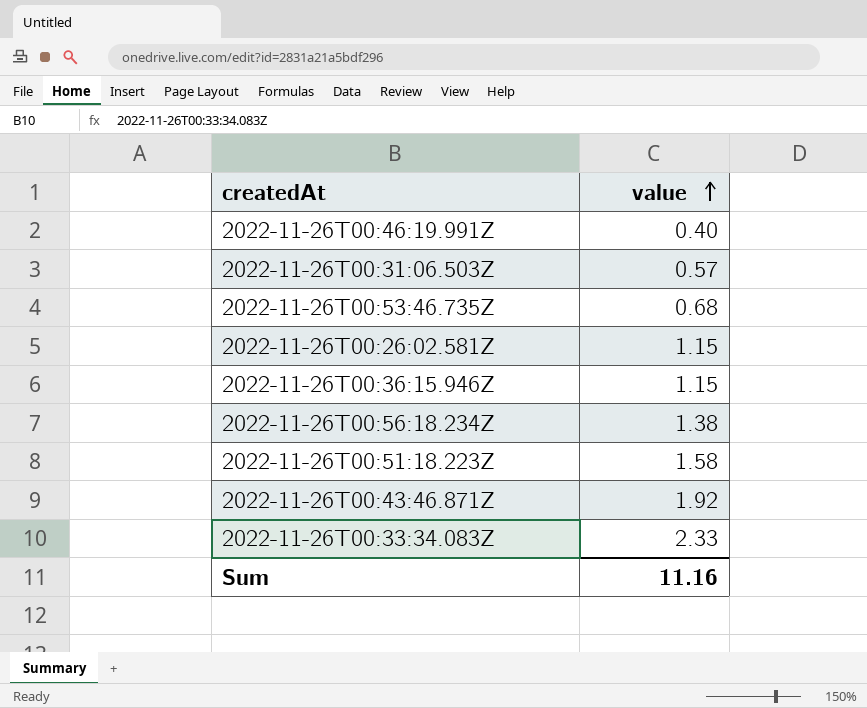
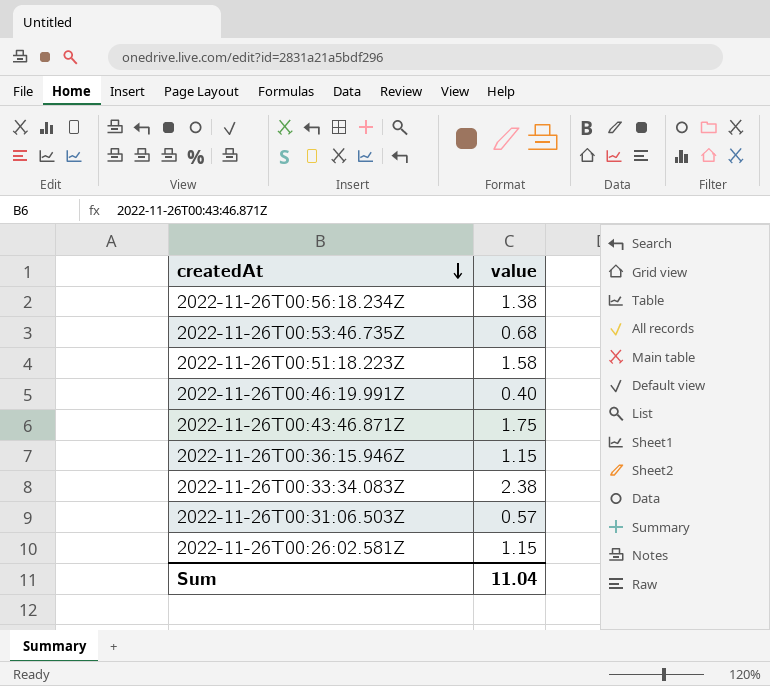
row order: value ascending -> createdAt descending
2022-11-26T00:43:46.871Z | value: 1.92 -> 1.75
2022-11-26T00:33:34.083Z | value: 2.33 -> 2.38
Sum | value: 11.16 -> 11.04

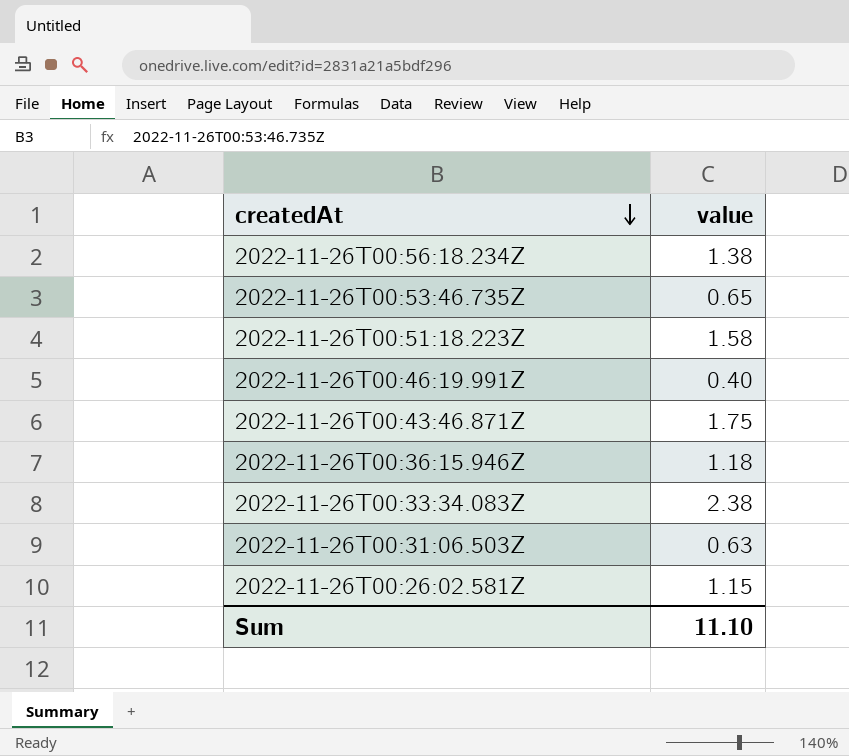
2022-11-26T00:53:46.735Z | value: 0.68 -> 0.65
2022-11-26T00:36:15.946Z | value: 1.15 -> 1.18
2022-11-26T00:31:06.503Z | value: 0.57 -> 0.63
Sum | value: 11.04 -> 11.10

